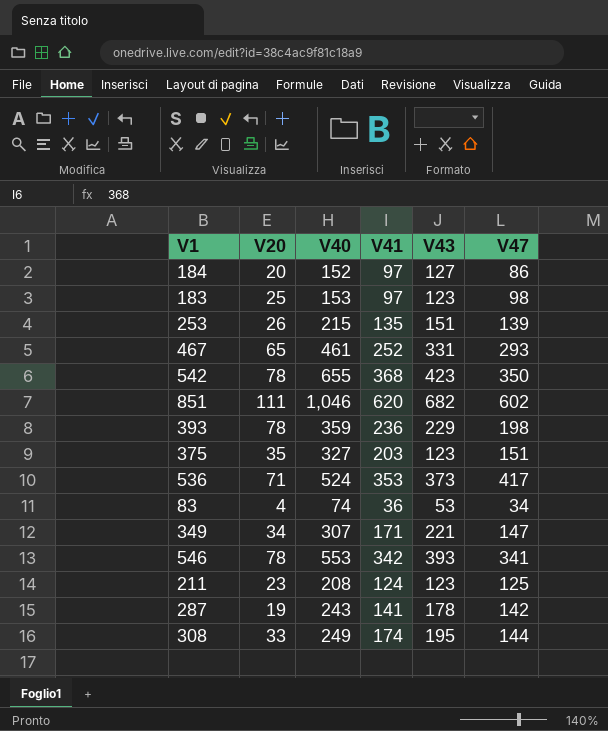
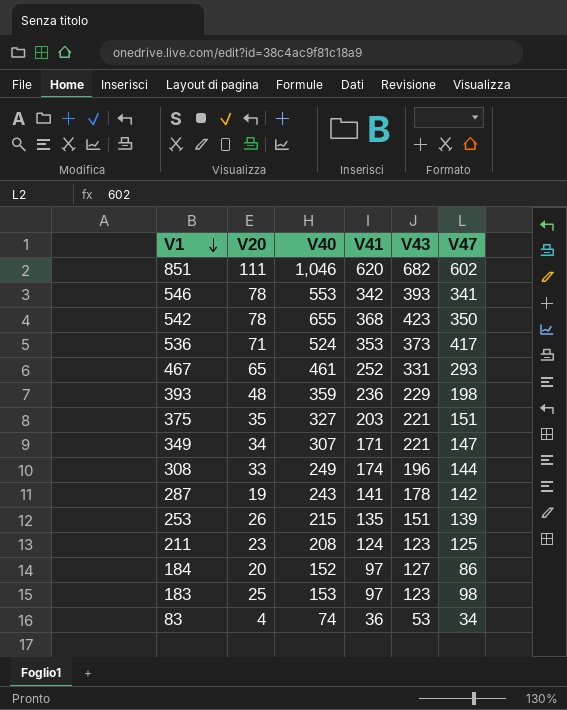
row order: none -> V1 descending
393 | V20: 78 -> 48
375 | V43: 123 -> 221
308 | V43: 195 -> 196

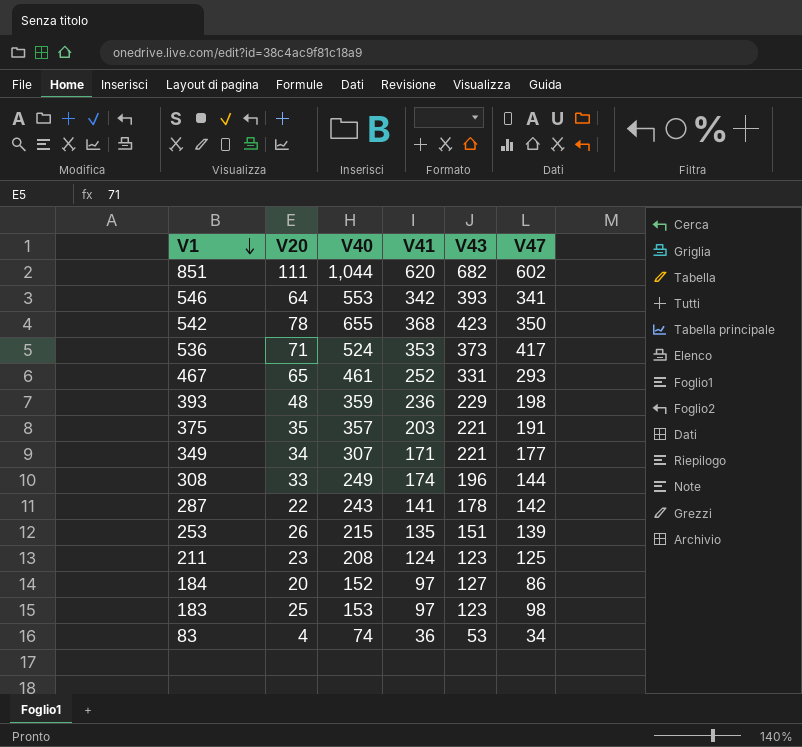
851 | V40: 1,046 -> 1,044
546 | V20: 78 -> 64
375 | V40: 327 -> 357
375 | V47: 151 -> 191
349 | V47: 147 -> 177
287 | V20: 19 -> 22

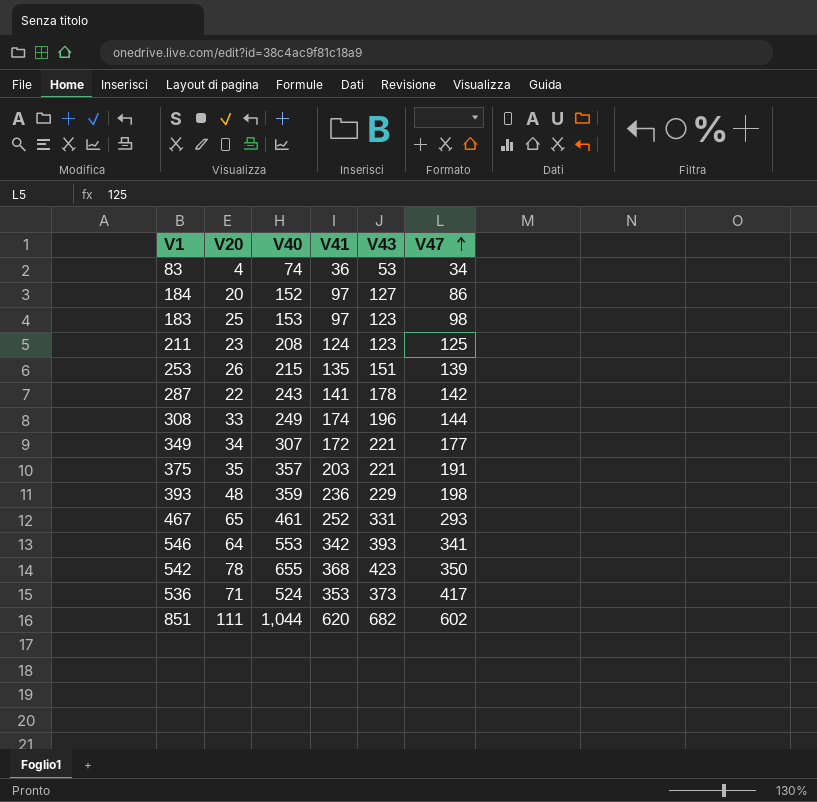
row order: V1 descending -> V47 ascending
349 | V41: 171 -> 172

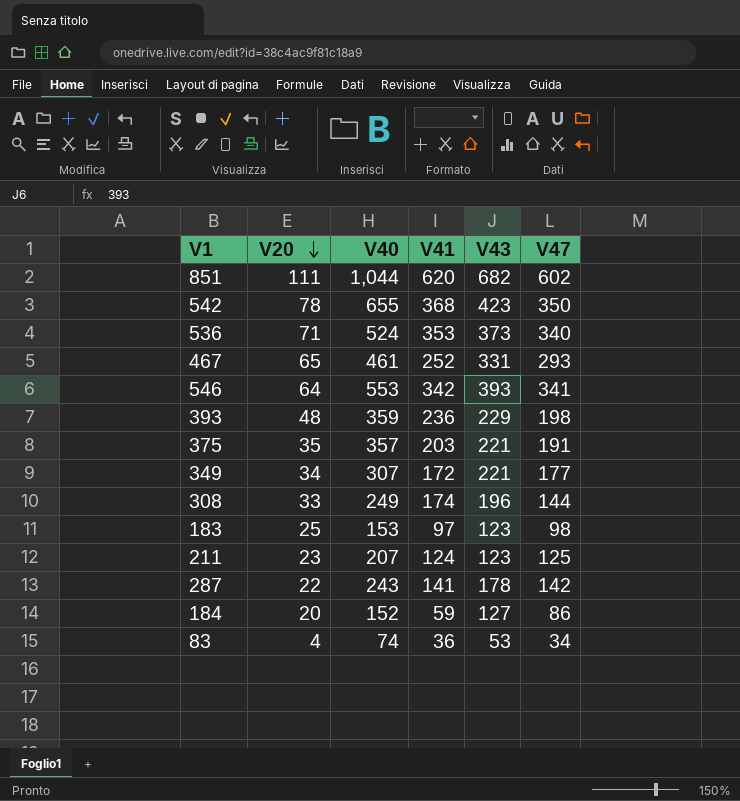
row order: V47 ascending -> V20 descending
row 253: 26 | 215 | 135 | 151 | 139 -> none
536 | V47: 417 -> 340
211 | V40: 208 -> 207
184 | V41: 97 -> 59

